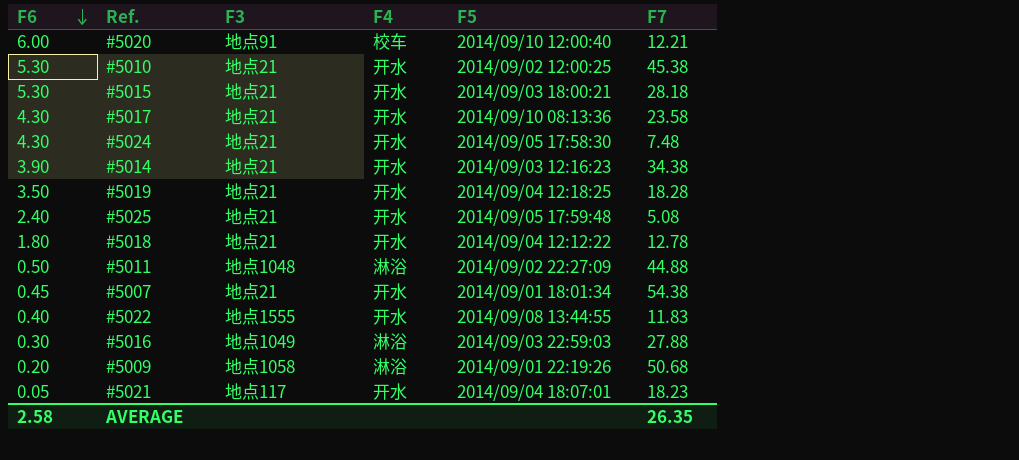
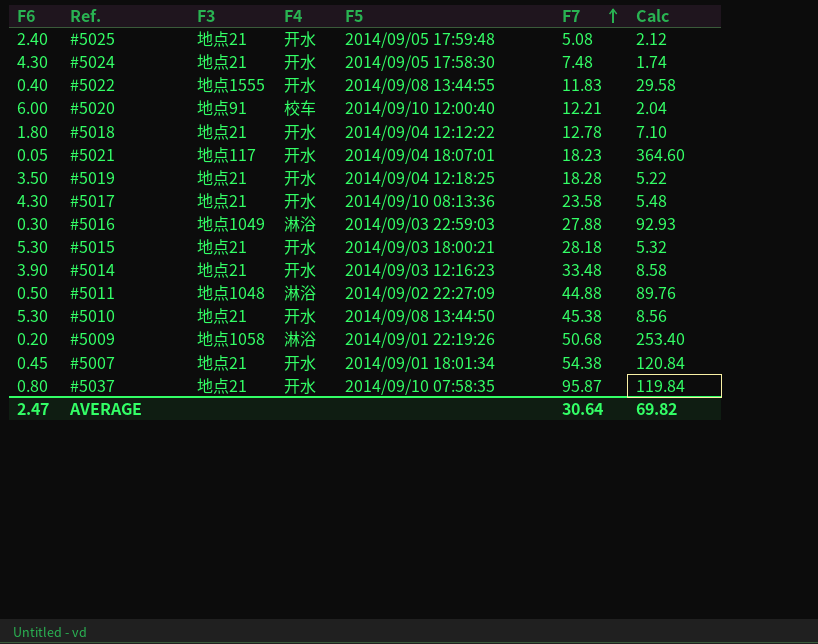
row order: F6 descending -> F7 ascending
column Calc | formula: none -> [F7] / [F6]
#5014 | F7: 34.38 -> 33.48
#5010 | F5: 2014/09/02 12:00:25 -> 2014/09/08 13:44:50
row #5037: none -> 0.80 | 地点21 | 开水 | 2014/09/10 07:58:35 | 95.87 | 119.84
AVERAGE | F6: 2.58 -> 2.47
AVERAGE | F7: 26.35 -> 30.64

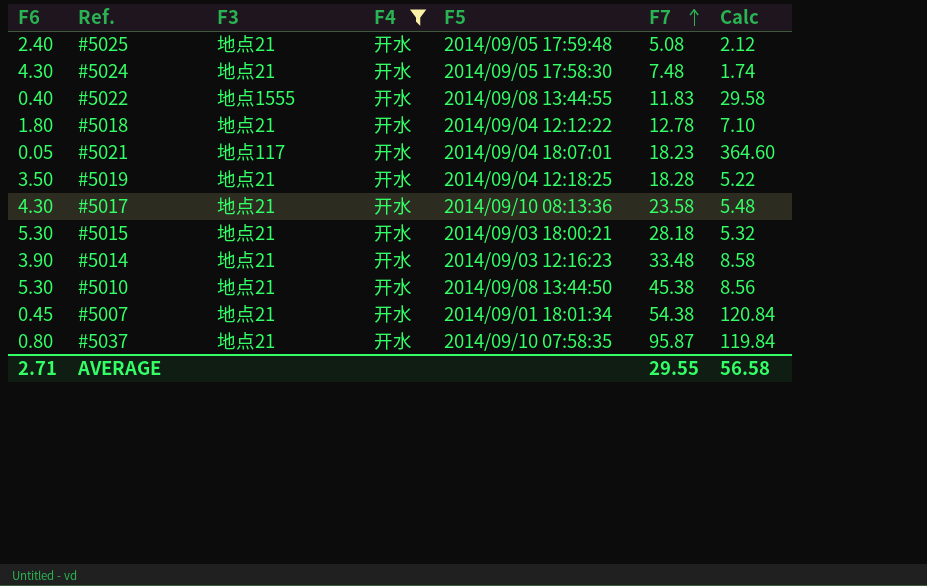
filter: none -> F4 = 开水
AVERAGE | F6: 2.47 -> 2.71
AVERAGE | F7: 30.64 -> 29.55
AVERAGE | Calc: 69.82 -> 56.58

